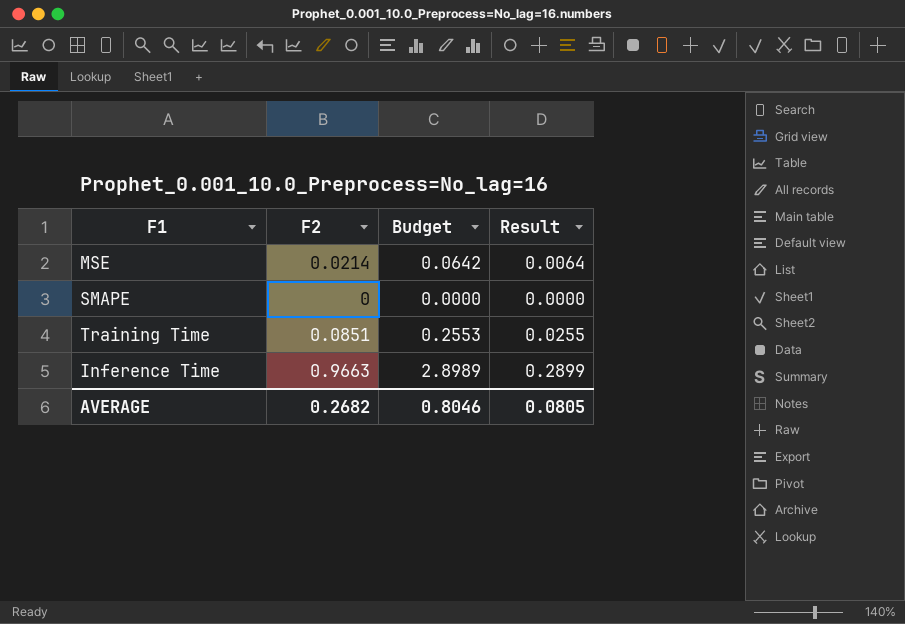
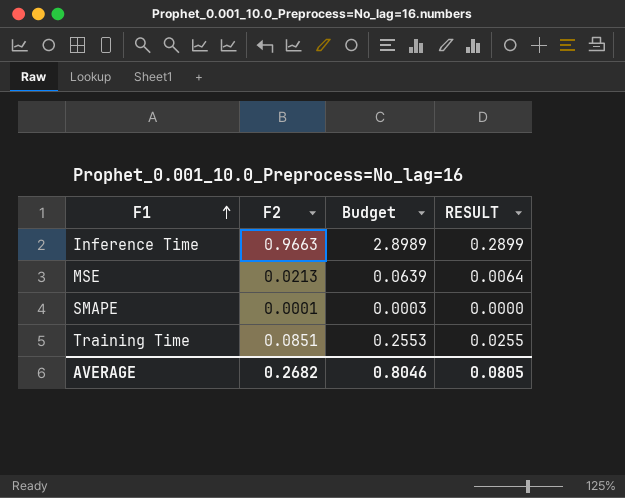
row order: none -> F1 ascending
column name: Result -> RESULT
MSE | F2: 0.0214 -> 0.0213
MSE | Budget: 0.0642 -> 0.0639
SMAPE | F2: 0 -> 0.0001
SMAPE | Budget: 0.0000 -> 0.0003

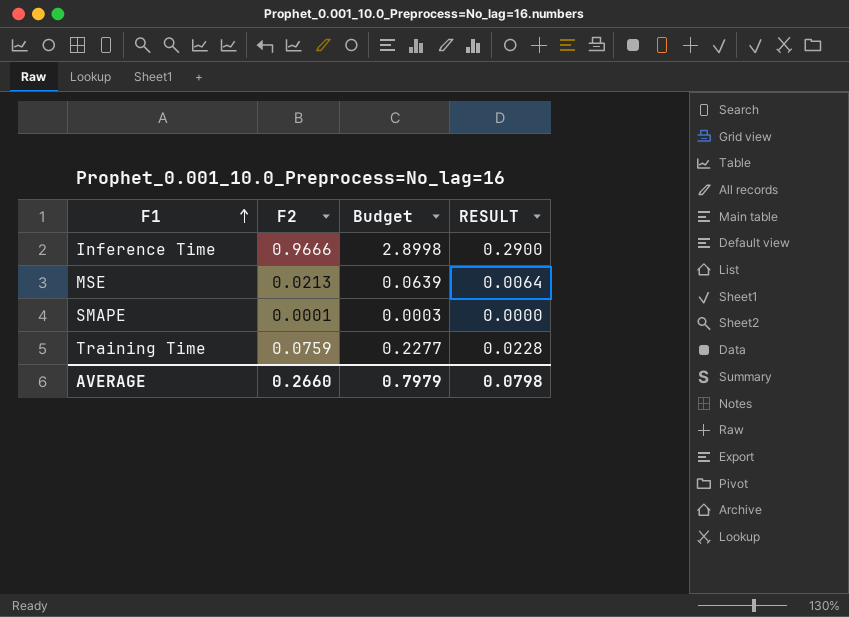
Inference Time | F2: 0.9663 -> 0.9666
Inference Time | Budget: 2.8989 -> 2.8998
Inference Time | RESULT: 0.2899 -> 0.2900
Training Time | F2: 0.0851 -> 0.0759
Training Time | Budget: 0.2553 -> 0.2277
Training Time | RESULT: 0.0255 -> 0.0228
AVERAGE | F2: 0.2682 -> 0.2660
AVERAGE | Budget: 0.8046 -> 0.7979
AVERAGE | RESULT: 0.0805 -> 0.0798

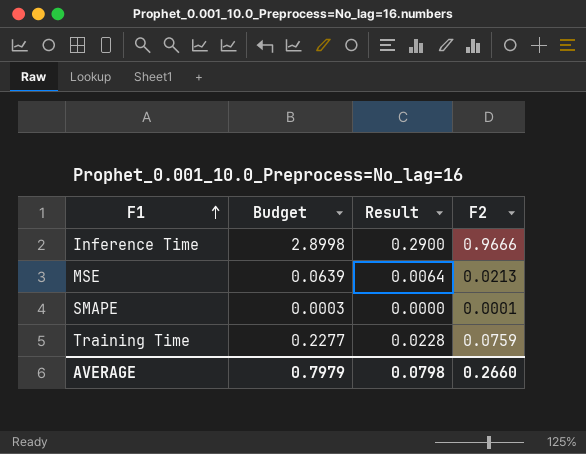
column name: RESULT -> Result
column F2 | position: 2 -> 4

